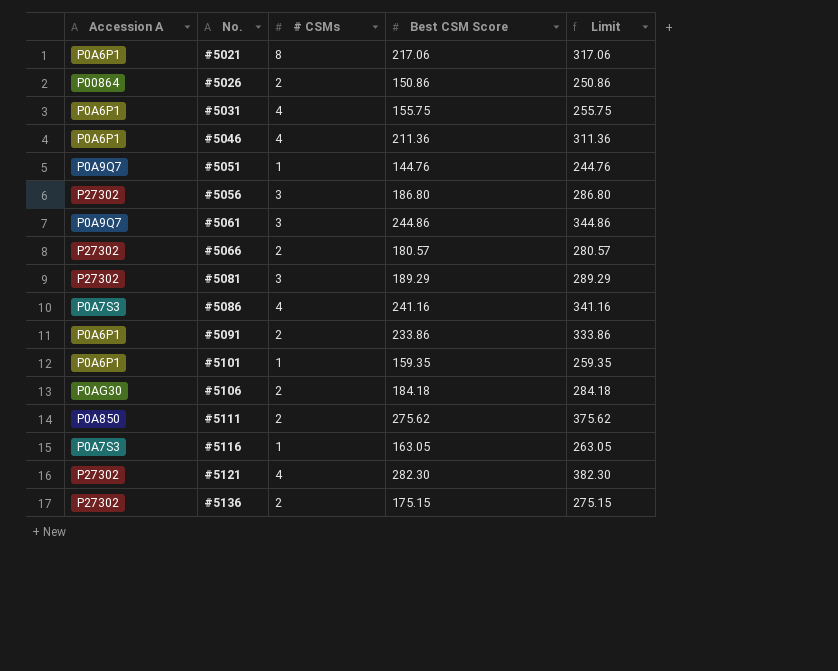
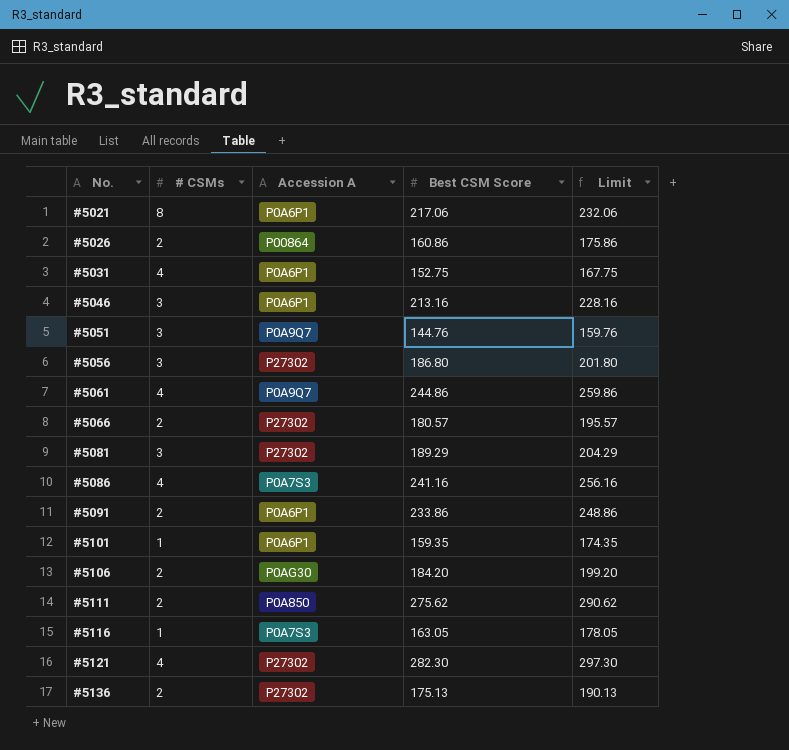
column Accession A | position: 1 -> 3
column Limit | formula: [Best CSM Score] + 100 -> [Best CSM Score] + 15
#5026 | Best CSM Score: 150.86 -> 160.86
#5031 | Best CSM Score: 155.75 -> 152.75
#5046 | # CSMs: 4 -> 3
#5046 | Best CSM Score: 211.36 -> 213.16
#5051 | # CSMs: 1 -> 3
#5061 | # CSMs: 3 -> 4
#5106 | Best CSM Score: 184.18 -> 184.20
#5136 | Best CSM Score: 175.15 -> 175.13

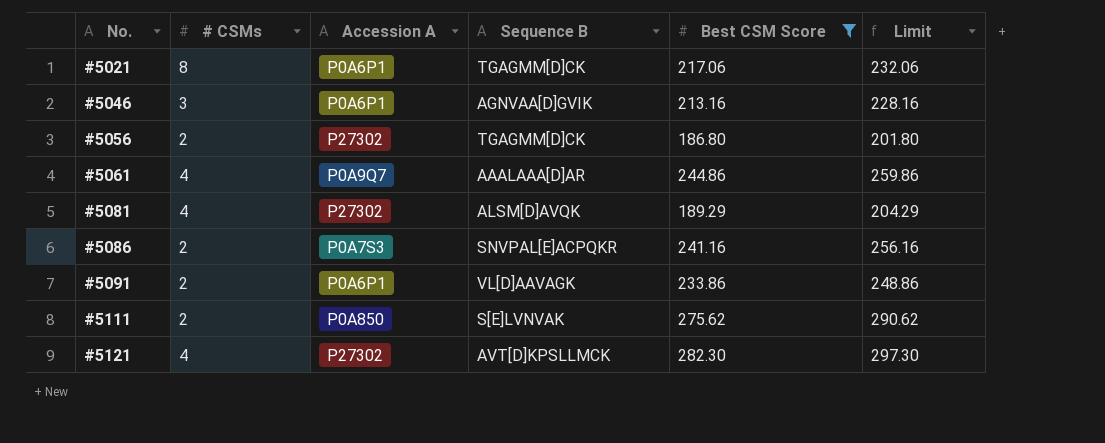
filter: none -> Best CSM Score >= 186.80
column Sequence B | position: none -> 4
#5056 | # CSMs: 3 -> 2
#5081 | # CSMs: 3 -> 4
#5086 | # CSMs: 4 -> 2

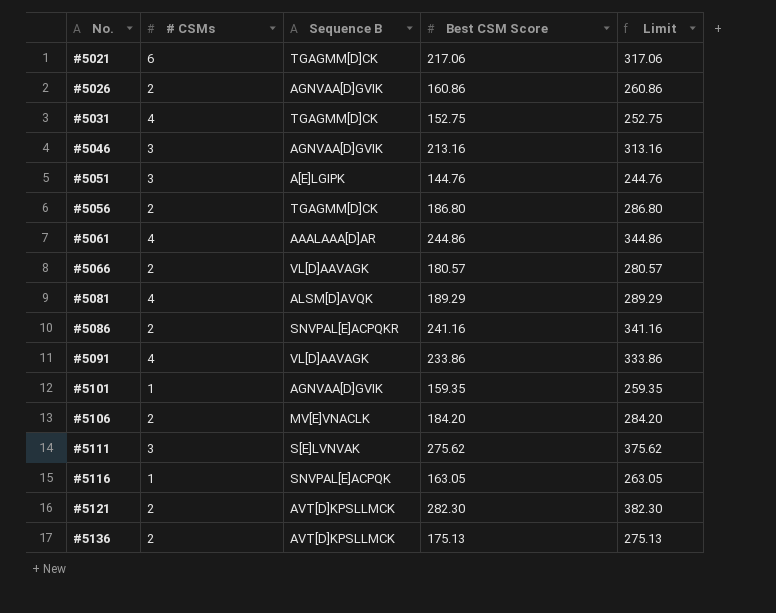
filter: Best CSM Score >= 186.80 -> none
column Accession A | position: 3 -> none
column Limit | formula: [Best CSM Score] + 15 -> [Best CSM Score] + 100
#5021 | # CSMs: 8 -> 6
#5091 | # CSMs: 2 -> 4
#5111 | # CSMs: 2 -> 3
#5121 | # CSMs: 4 -> 2

